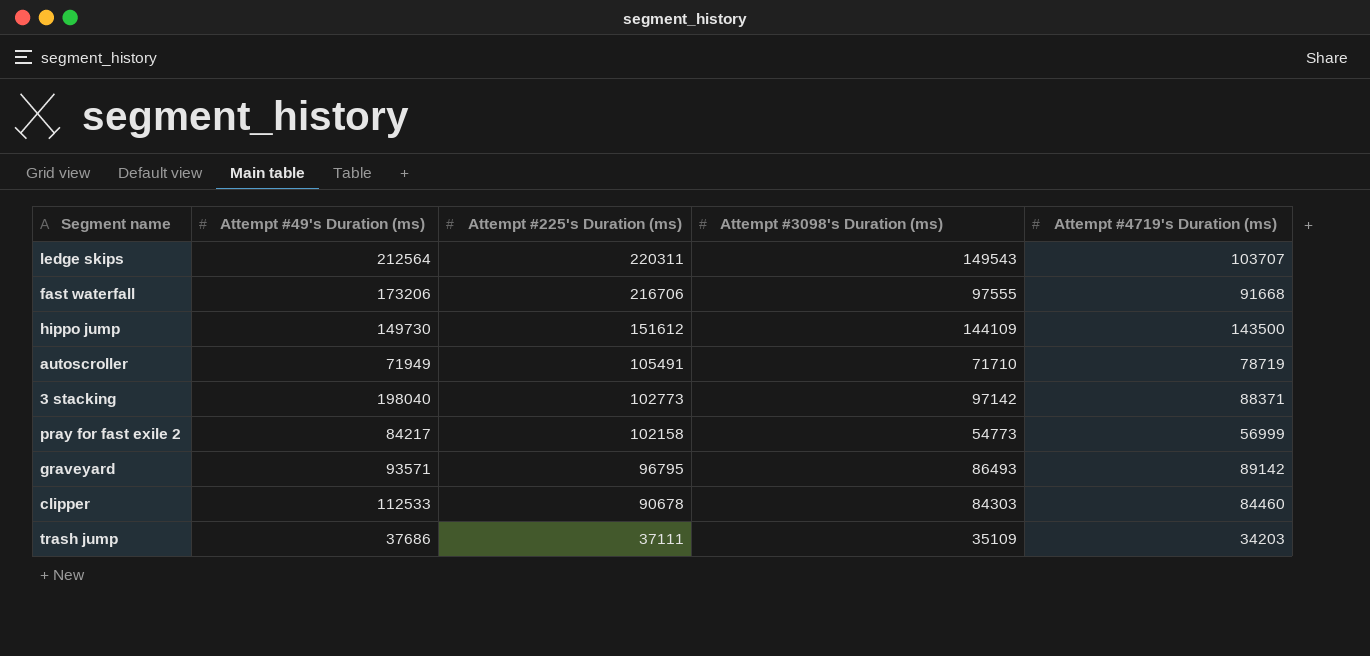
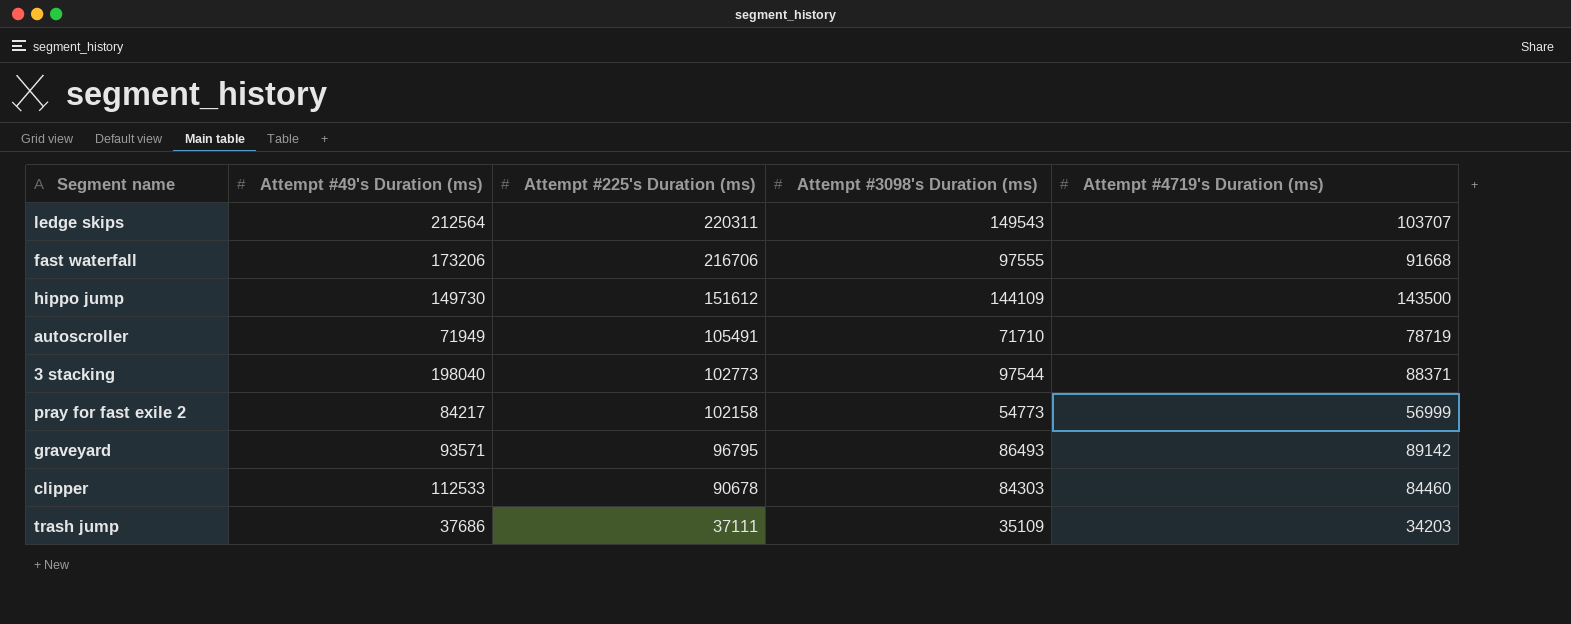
3 stacking | Attempt #3098's Duration (ms): 97142 -> 97544

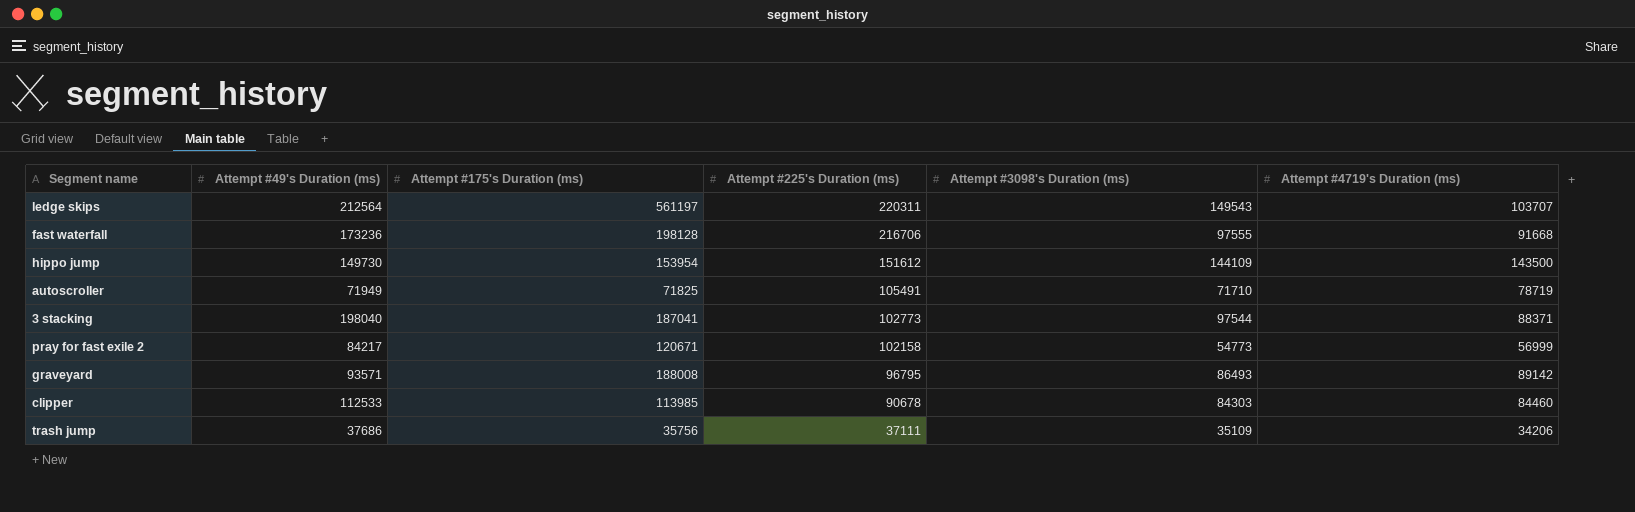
column Attempt #175's Duration (ms) | position: none -> 3
fast waterfall | Attempt #49's Duration (ms): 173206 -> 173236
trash jump | Attempt #4719's Duration (ms): 34203 -> 34206

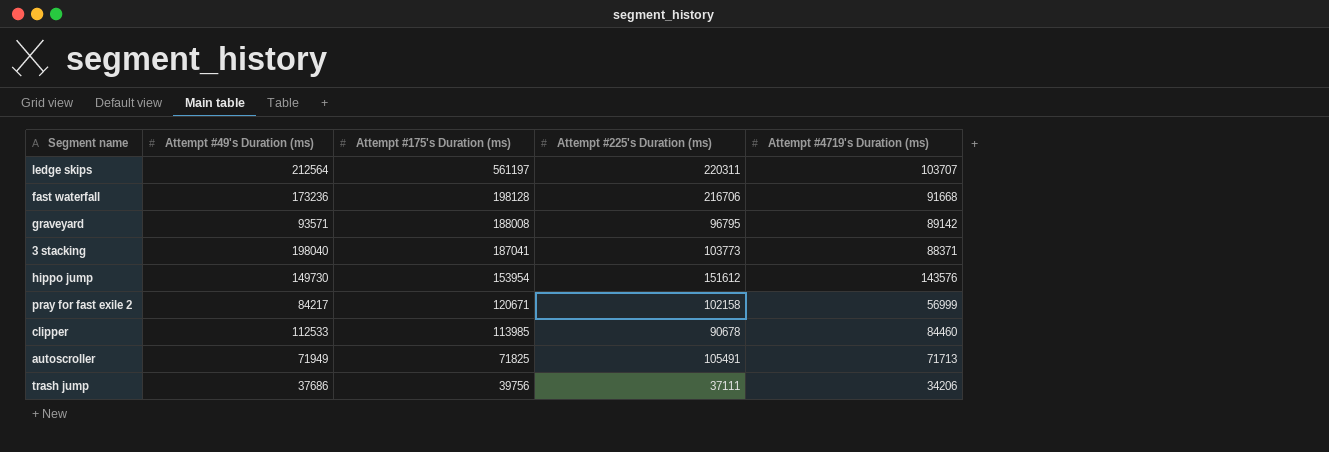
row order: Attempt #225's Duration (ms) descending -> Attempt #175's Duration (ms) descending
column Attempt #3098's Duration (ms) | position: 5 -> none
3 stacking | Attempt #225's Duration (ms): 102773 -> 103773
hippo jump | Attempt #4719's Duration (ms): 143500 -> 143576
autoscroller | Attempt #4719's Duration (ms): 78719 -> 71713
trash jump | Attempt #175's Duration (ms): 35756 -> 39756

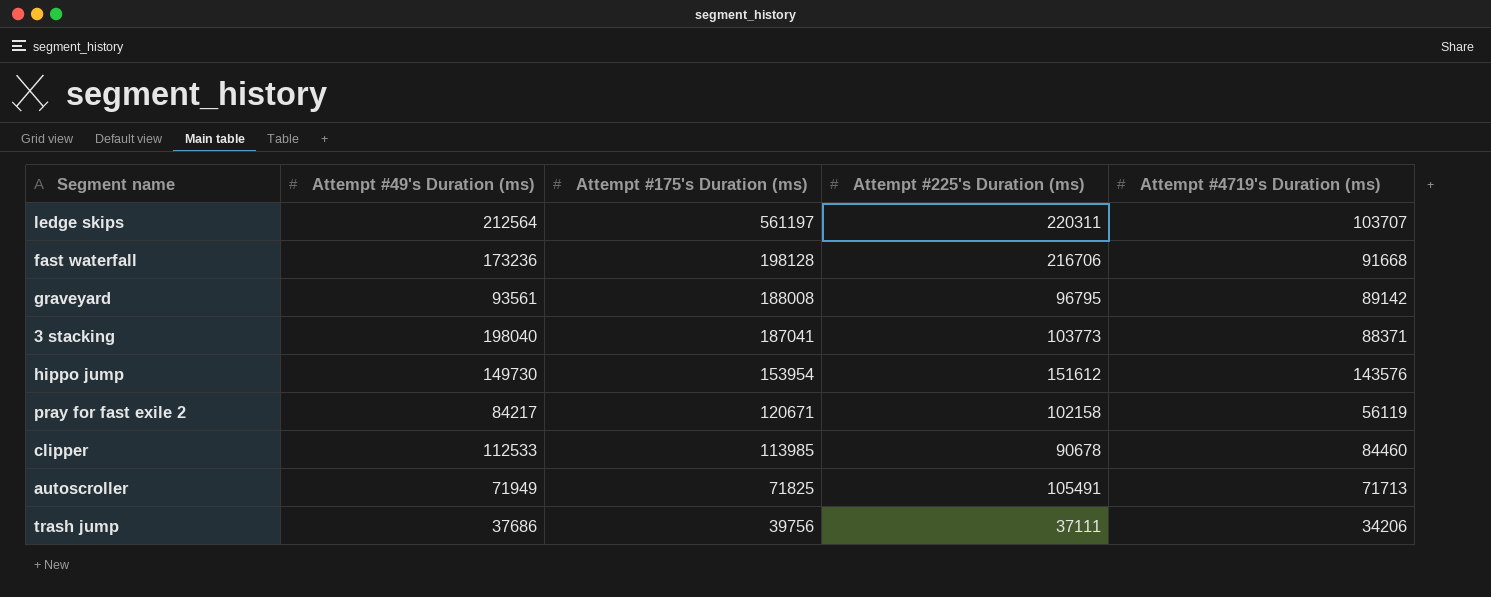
graveyard | Attempt #49's Duration (ms): 93571 -> 93561
pray for fast exile 2 | Attempt #4719's Duration (ms): 56999 -> 56119

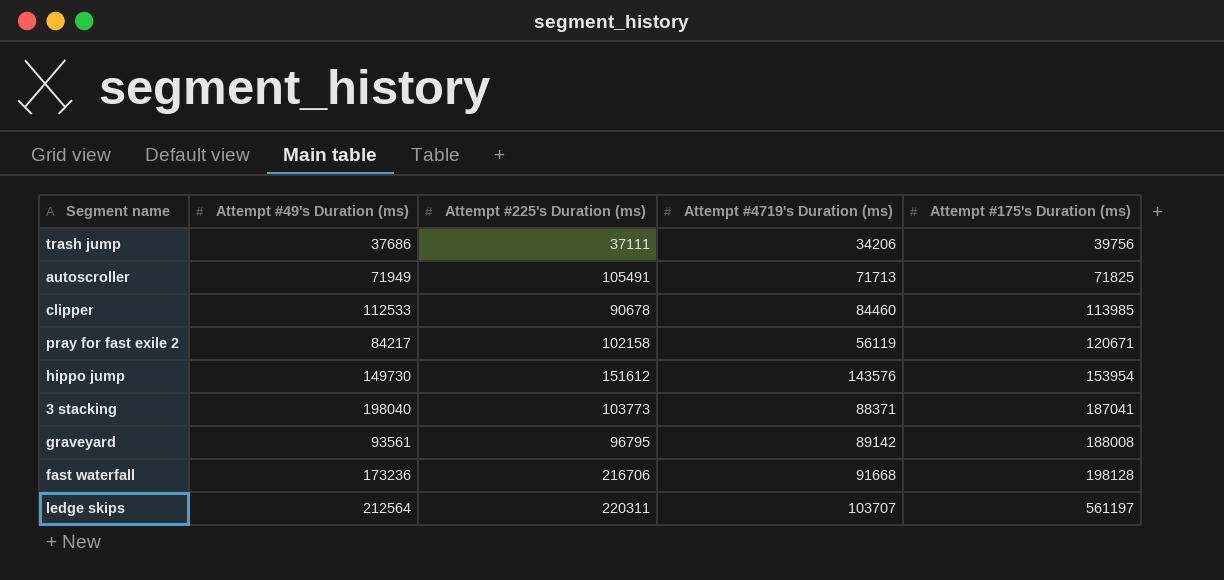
row order: Attempt #175's Duration (ms) descending -> Attempt #175's Duration (ms) ascending
column Attempt #175's Duration (ms) | position: 3 -> 5

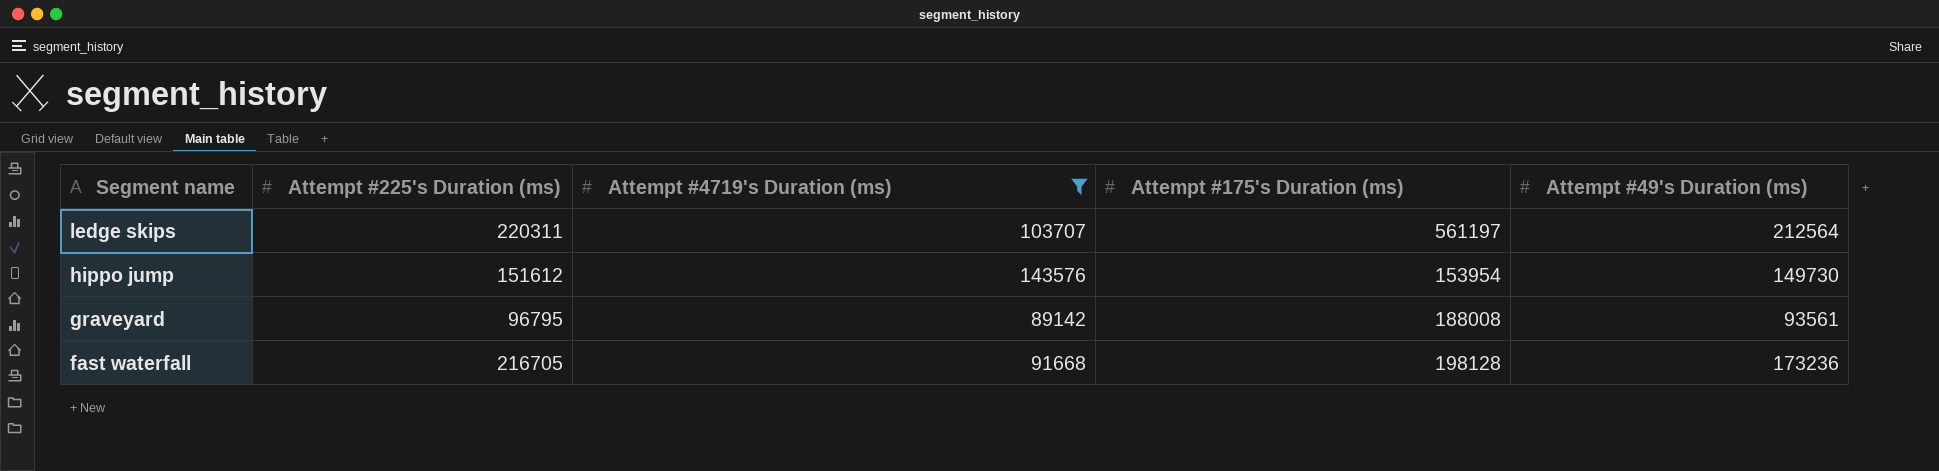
filter: none -> Attempt #4719's Duration (ms) >= 89142
row order: Attempt #175's Duration (ms) ascending -> Segment name descending
column Attempt #49's Duration (ms) | position: 2 -> 5
fast waterfall | Attempt #225's Duration (ms): 216706 -> 216705

